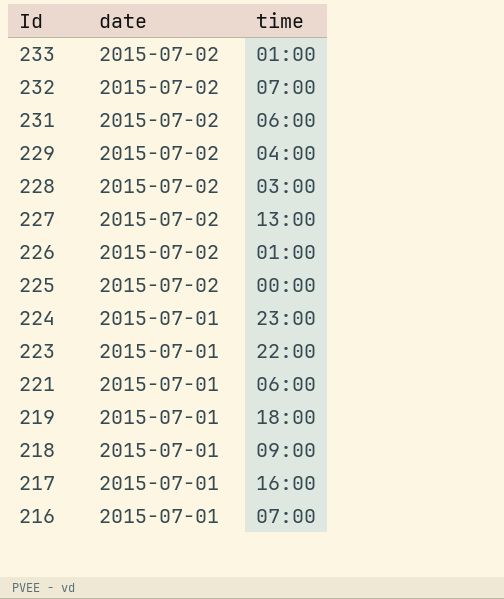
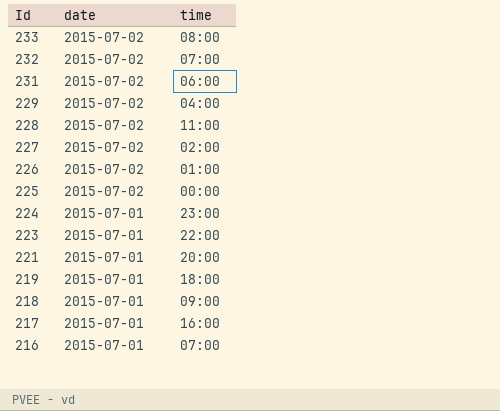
233 | time: 01:00 -> 08:00
228 | time: 03:00 -> 11:00
227 | time: 13:00 -> 02:00
221 | time: 06:00 -> 20:00

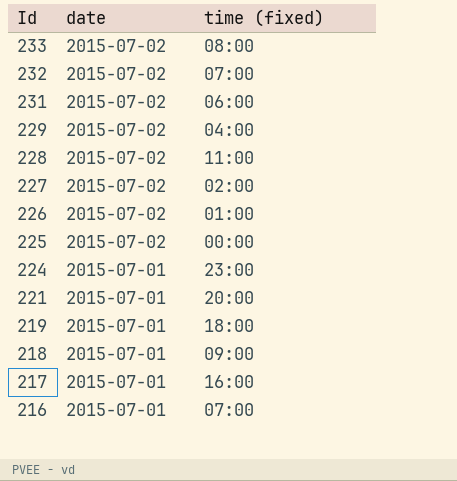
column name: time -> time (fixed)
row 223: 2015-07-01 | 22:00 -> none

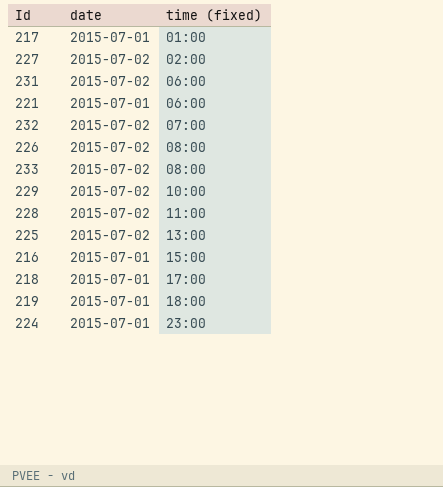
row order: Id descending -> time (fixed) ascending
217 | time (fixed): 16:00 -> 01:00
221 | time (fixed): 20:00 -> 06:00
226 | time (fixed): 01:00 -> 08:00
229 | time (fixed): 04:00 -> 10:00
225 | time (fixed): 00:00 -> 13:00
216 | time (fixed): 07:00 -> 15:00
218 | time (fixed): 09:00 -> 17:00

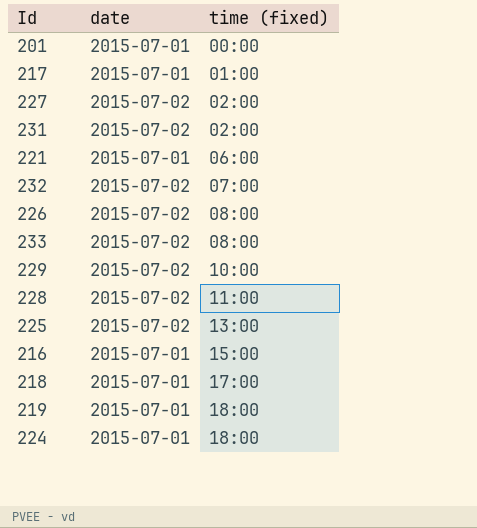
row 201: none -> 2015-07-01 | 00:00
231 | time (fixed): 06:00 -> 02:00
224 | time (fixed): 23:00 -> 18:00

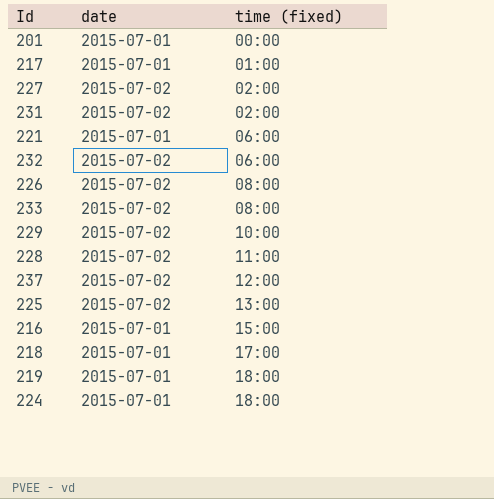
232 | time (fixed): 07:00 -> 06:00
row 237: none -> 2015-07-02 | 12:00

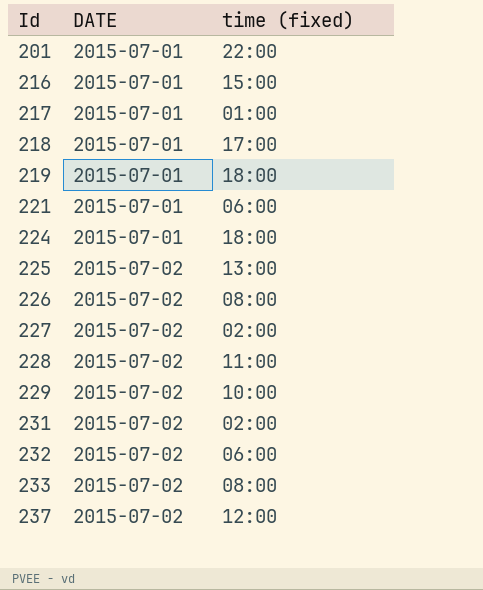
row order: time (fixed) ascending -> Id ascending
column name: date -> DATE
201 | time (fixed): 00:00 -> 22:00

